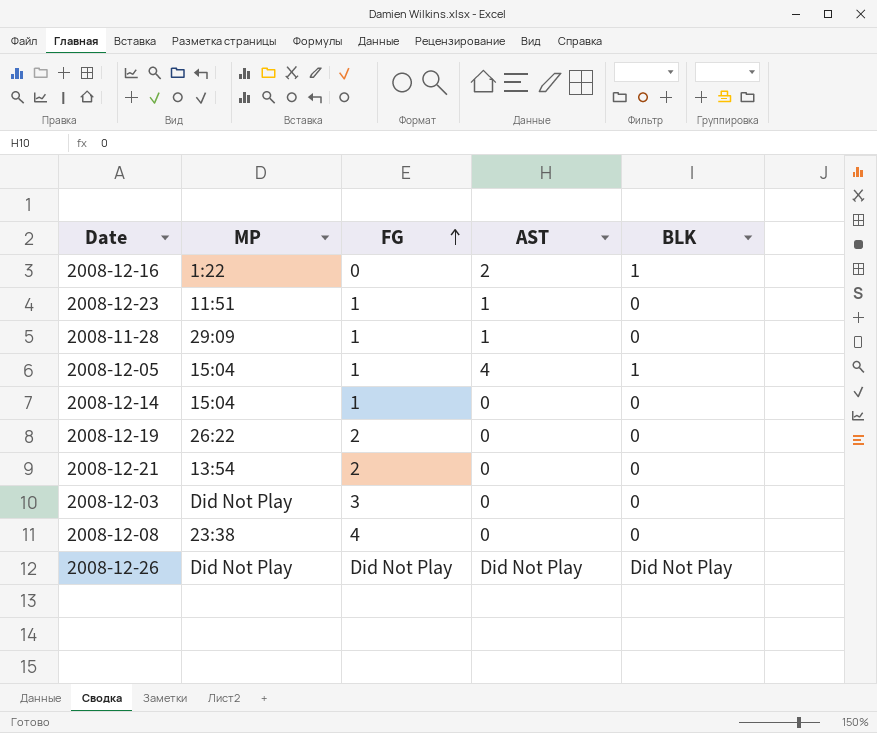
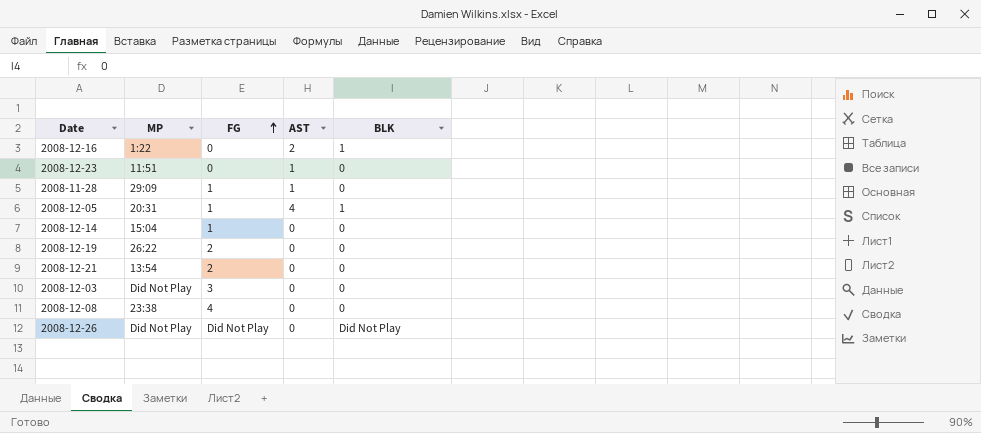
2008-12-23 | FG: 1 -> 0
2008-12-05 | MP: 15:04 -> 20:31
2008-12-26 | AST: Did Not Play -> 0

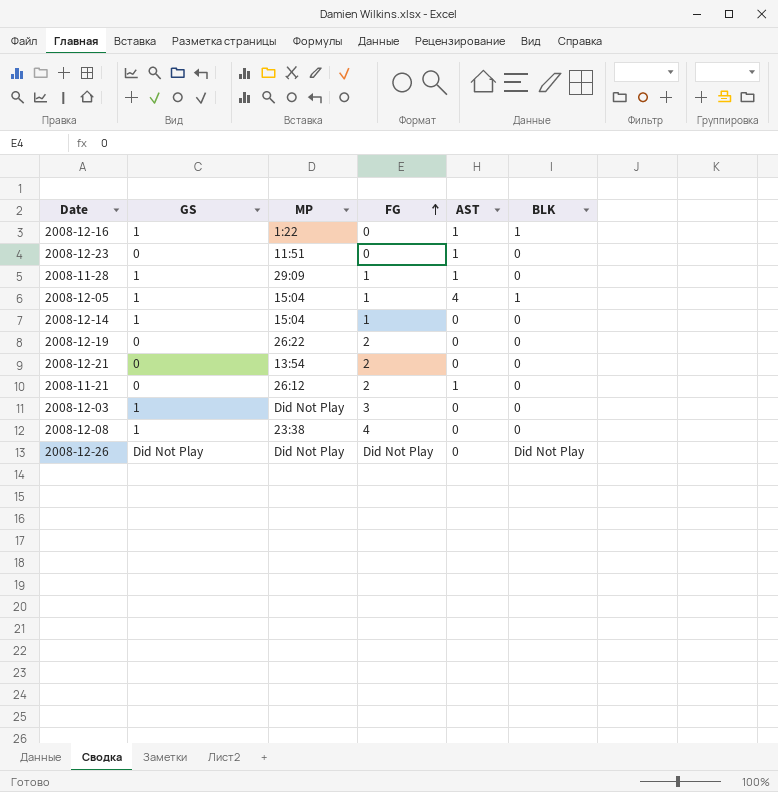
column GS | position: none -> 2
2008-12-16 | AST: 2 -> 1
2008-12-05 | MP: 20:31 -> 15:04
row 2008-11-21: none -> 0 | 26:12 | 2 | 1 | 0

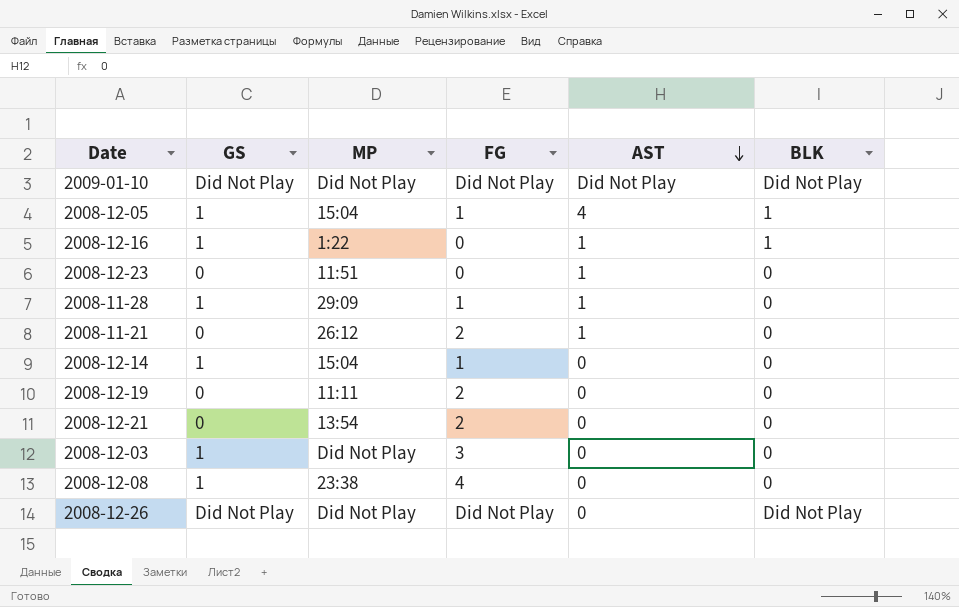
row order: FG ascending -> AST descending
row 2009-01-10: none -> Did Not Play | Did Not Play | Did Not Play | Did Not Play | Did Not Play
2008-12-19 | MP: 26:22 -> 11:11

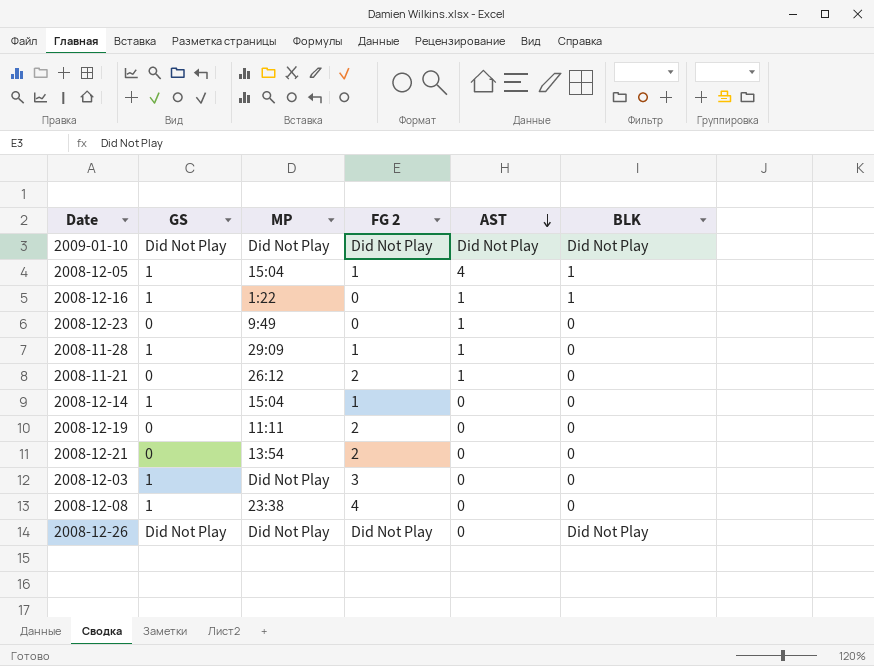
column name: FG -> FG 2
2008-12-23 | MP: 11:51 -> 9:49

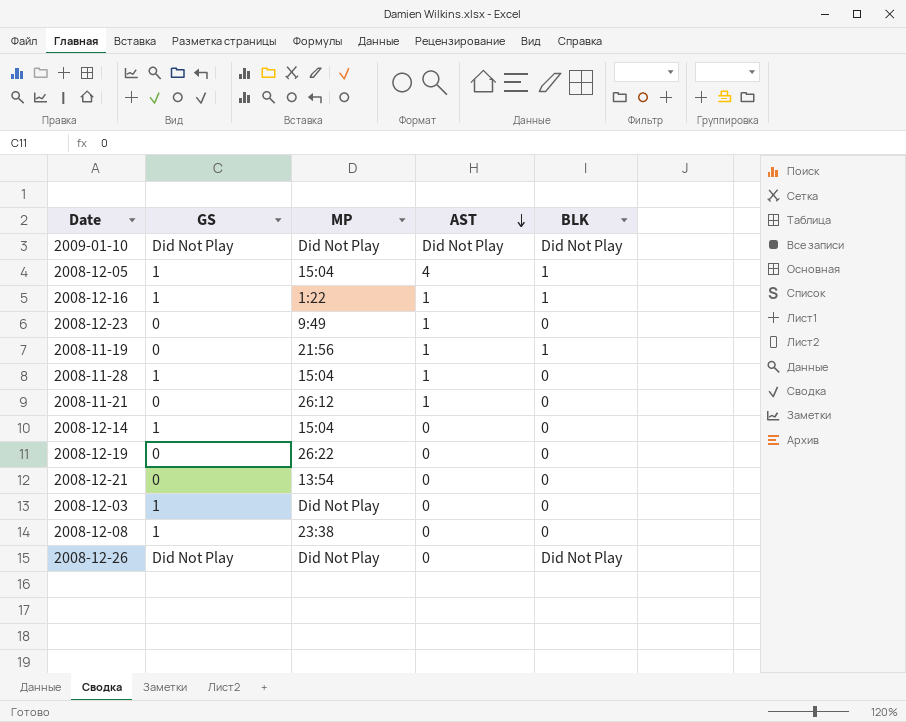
column FG 2 | position: 4 -> none
row 2008-11-19: none -> 0 | 21:56 | 1 | 1
2008-11-28 | MP: 29:09 -> 15:04
2008-12-19 | MP: 11:11 -> 26:22

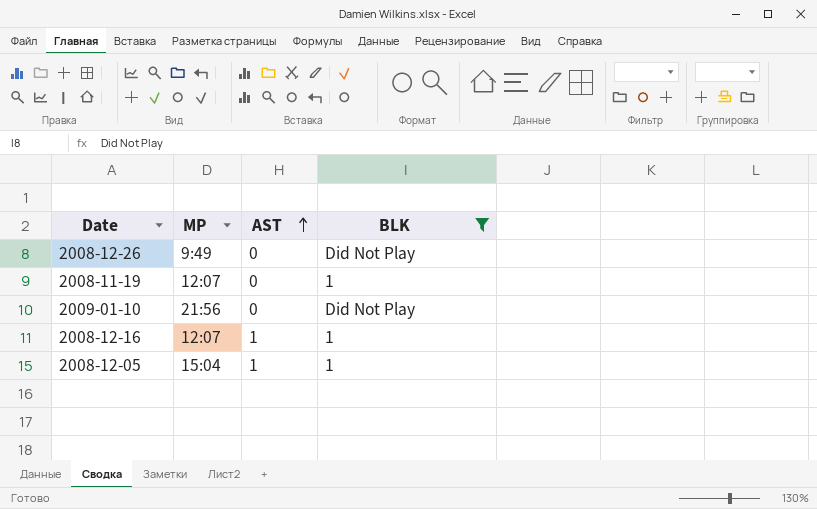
filter: none -> BLK != 0
row order: AST descending -> AST ascending
column GS | position: 2 -> none
2008-12-26 | MP: Did Not Play -> 9:49
2008-11-19 | MP: 21:56 -> 12:07
2008-11-19 | AST: 1 -> 0
2009-01-10 | MP: Did Not Play -> 21:56
2009-01-10 | AST: Did Not Play -> 0
2008-12-16 | MP: 1:22 -> 12:07
2008-12-05 | AST: 4 -> 1

